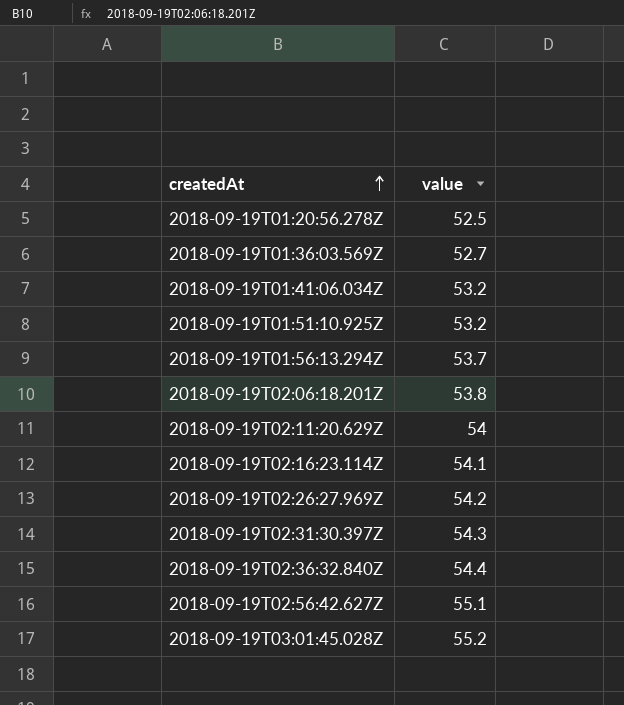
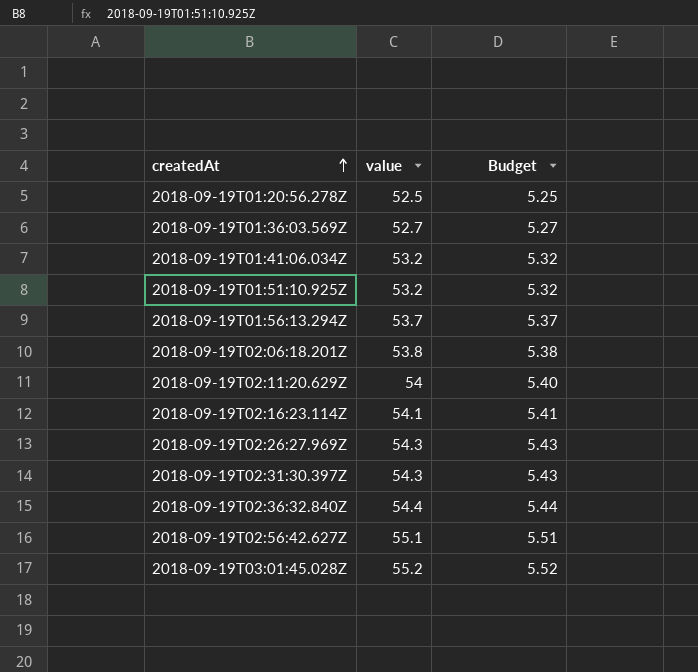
column Budget | formula: none -> [value] * 0.1
2018-09-19T02:26:27.969Z | value: 54.2 -> 54.3

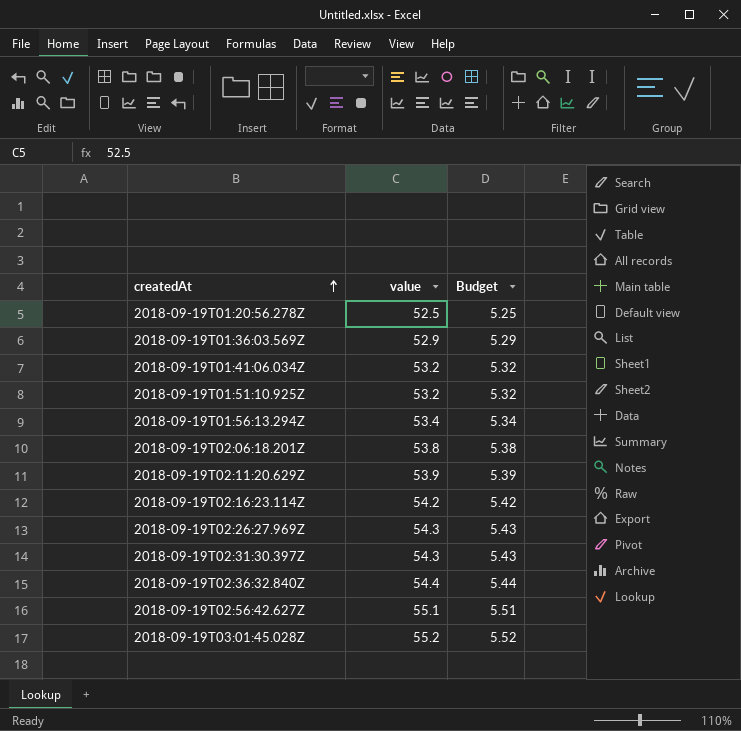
2018-09-19T01:36:03.569Z | value: 52.7 -> 52.9
2018-09-19T01:36:03.569Z | Budget: 5.27 -> 5.29
2018-09-19T01:56:13.294Z | value: 53.7 -> 53.4
2018-09-19T01:56:13.294Z | Budget: 5.37 -> 5.34
2018-09-19T02:11:20.629Z | value: 54 -> 53.9
2018-09-19T02:11:20.629Z | Budget: 5.40 -> 5.39
2018-09-19T02:16:23.114Z | value: 54.1 -> 54.2
2018-09-19T02:16:23.114Z | Budget: 5.41 -> 5.42

